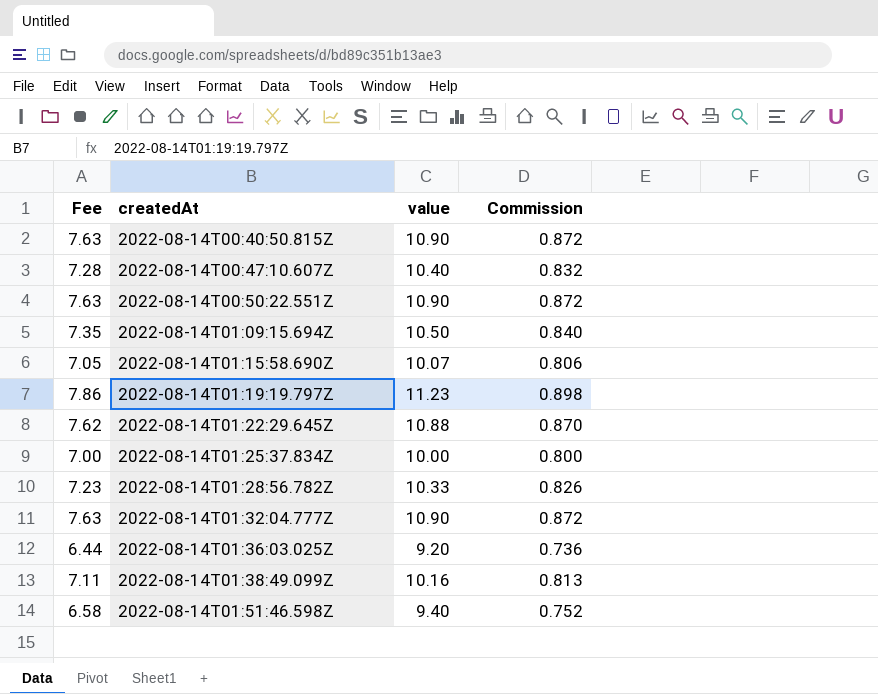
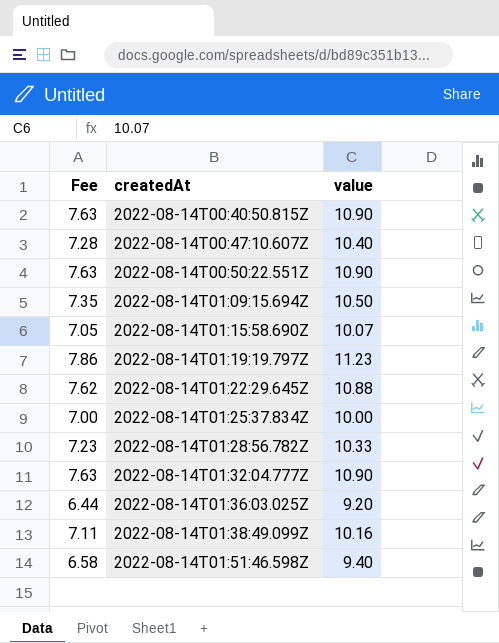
column Commission | formula: [value] * 0.08 -> none

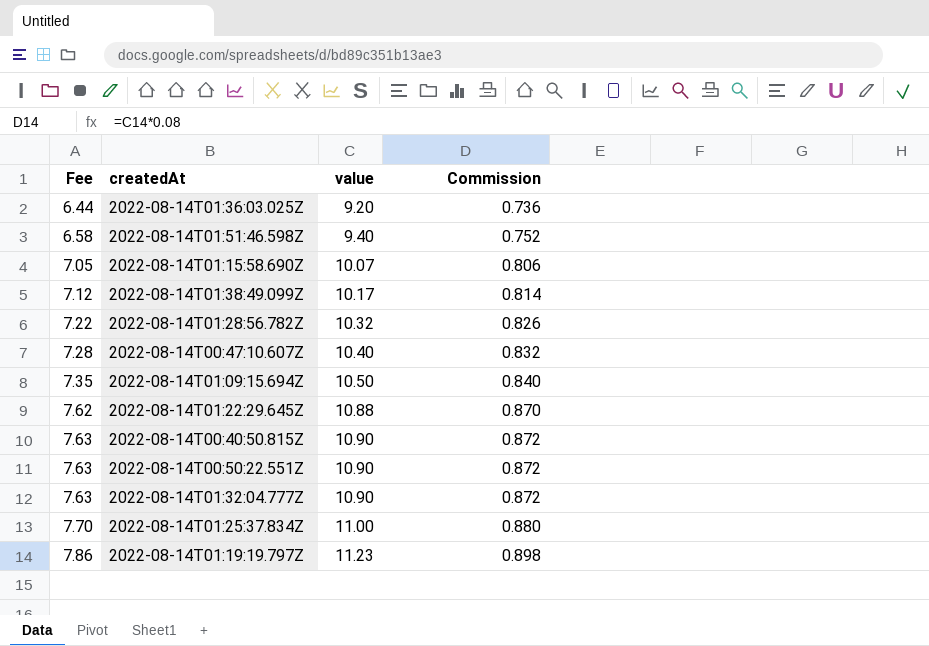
row order: createdAt ascending -> Fee ascending
column Commission | formula: none -> [value] * 0.08
2022-08-14T01:38:49.099Z | Fee: 7.11 -> 7.12
2022-08-14T01:38:49.099Z | value: 10.16 -> 10.17
2022-08-14T01:28:56.782Z | Fee: 7.23 -> 7.22
2022-08-14T01:28:56.782Z | value: 10.33 -> 10.32
2022-08-14T01:25:37.834Z | Fee: 7.00 -> 7.70
2022-08-14T01:25:37.834Z | value: 10.00 -> 11.00

